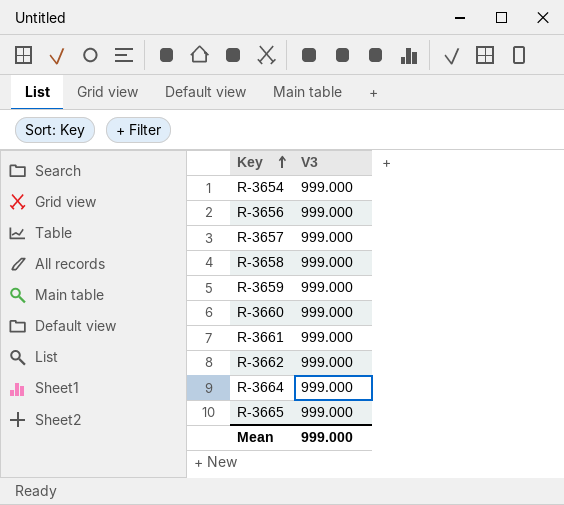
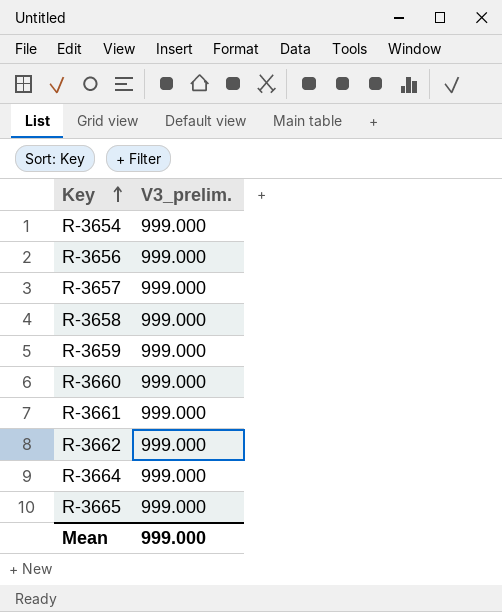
column name: V3 -> V3_prelim.

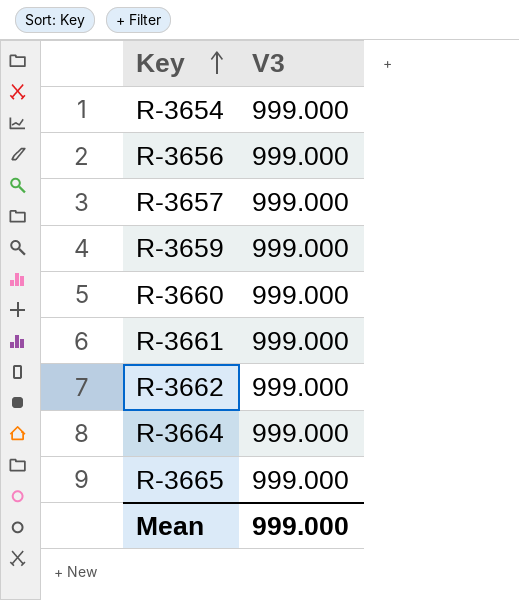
column name: V3_prelim. -> V3
row R-3658: 999.000 -> none

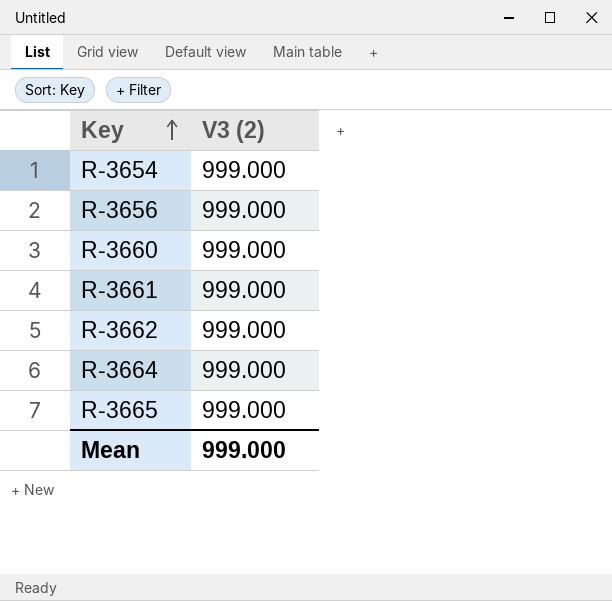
column name: V3 -> V3 (2)
row R-3657: 999.000 -> none
row R-3659: 999.000 -> none

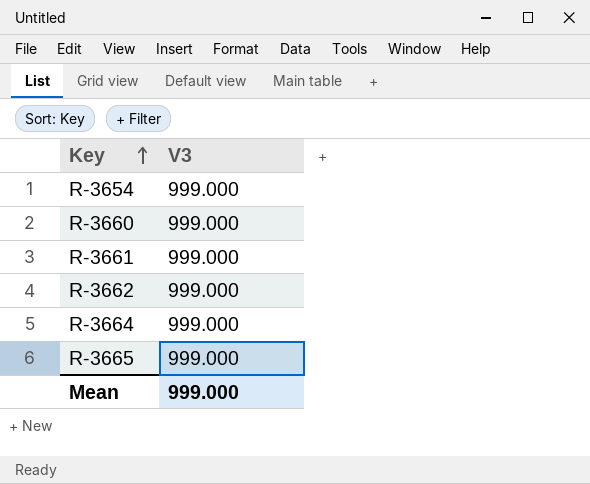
column name: V3 (2) -> V3
row R-3656: 999.000 -> none

